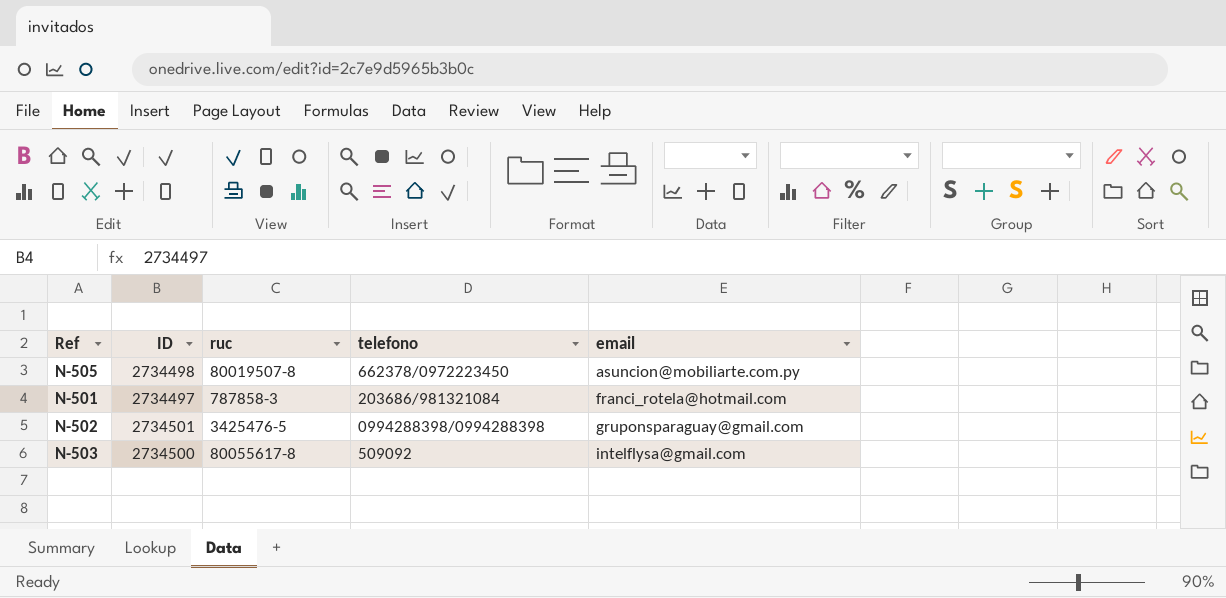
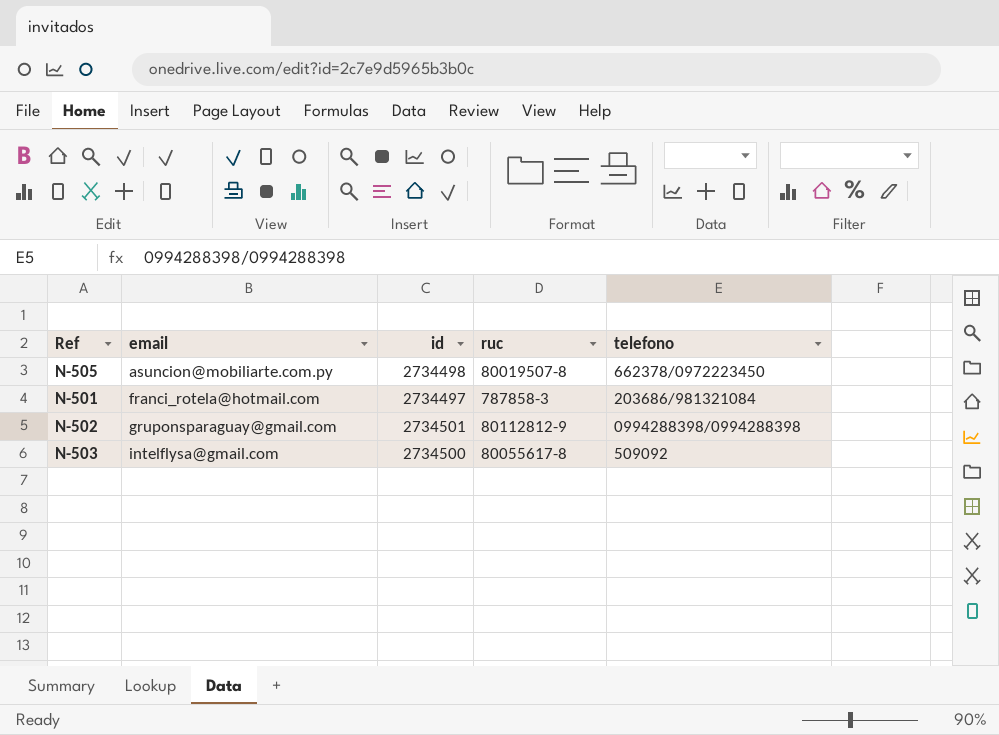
column email | position: 5 -> 2
column name: ID -> id
N-502 | ruc: 3425476-5 -> 80112812-9

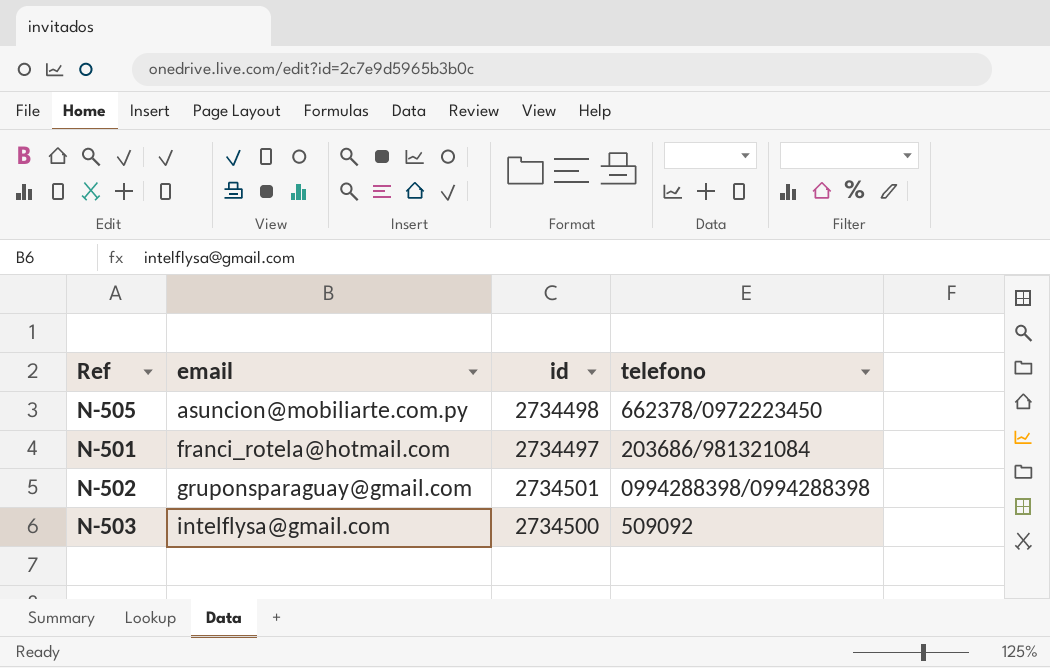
column ruc | position: 4 -> none

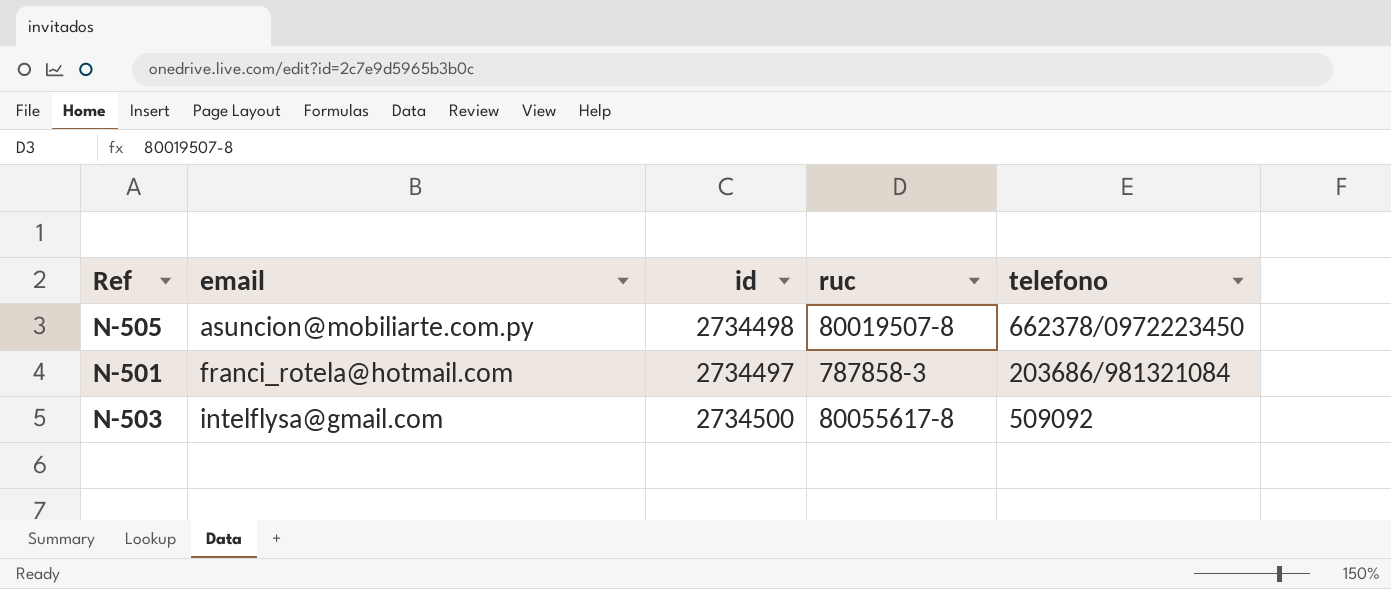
column ruc | position: none -> 4
row N-502: gruponsparaguay@gmail.com | 2734501 | 0994288398/0994288398 -> none

